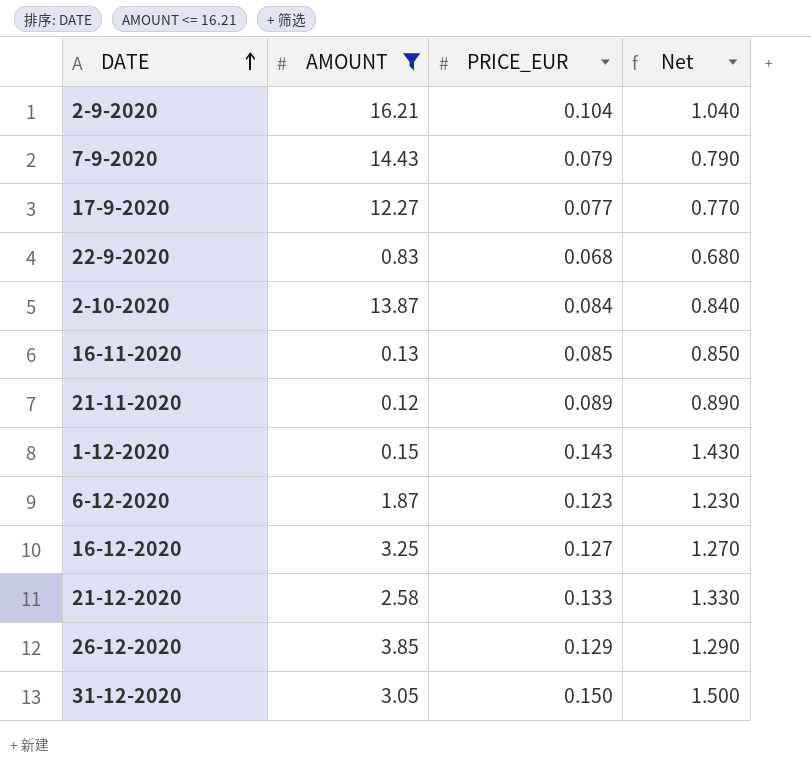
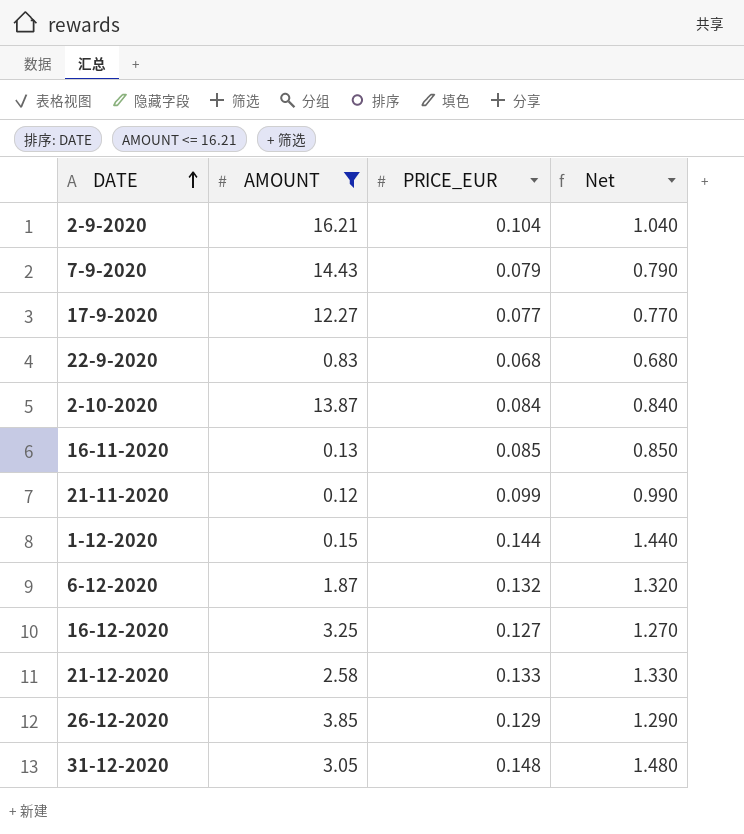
21-11-2020 | PRICE_EUR: 0.089 -> 0.099
21-11-2020 | Net: 0.890 -> 0.990
1-12-2020 | PRICE_EUR: 0.143 -> 0.144
1-12-2020 | Net: 1.430 -> 1.440
6-12-2020 | PRICE_EUR: 0.123 -> 0.132
6-12-2020 | Net: 1.230 -> 1.320
31-12-2020 | PRICE_EUR: 0.150 -> 0.148
31-12-2020 | Net: 1.500 -> 1.480

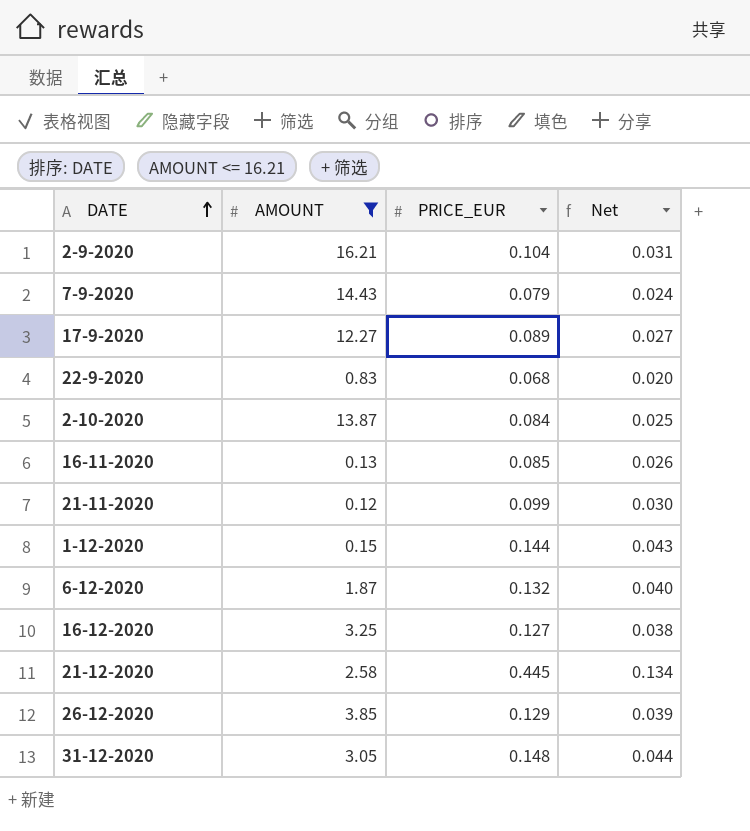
column Net | formula: [PRICE_EUR] * 10 -> [PRICE_EUR] * 0.3
17-9-2020 | PRICE_EUR: 0.077 -> 0.089
21-12-2020 | PRICE_EUR: 0.133 -> 0.445

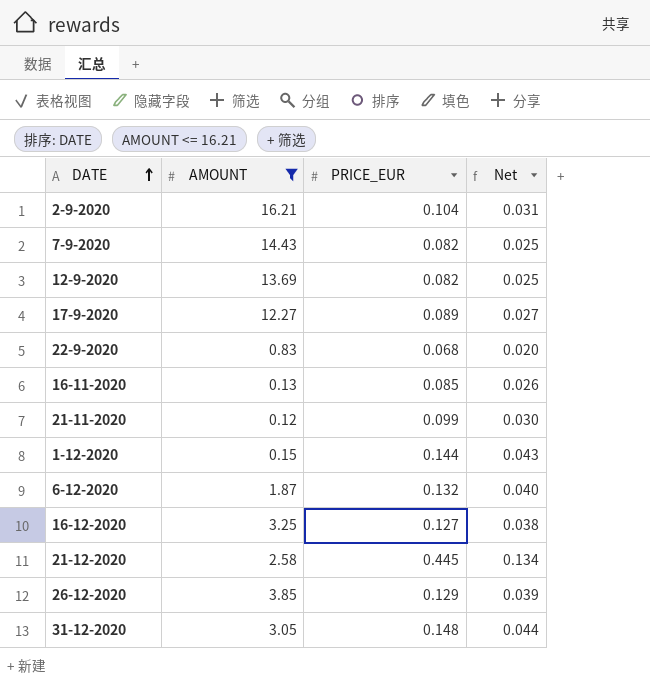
row 2-10-2020: 13.87 | 0.084 | 0.025 -> none
7-9-2020 | PRICE_EUR: 0.079 -> 0.082
7-9-2020 | Net: 0.024 -> 0.025
row 12-9-2020: none -> 13.69 | 0.082 | 0.025

